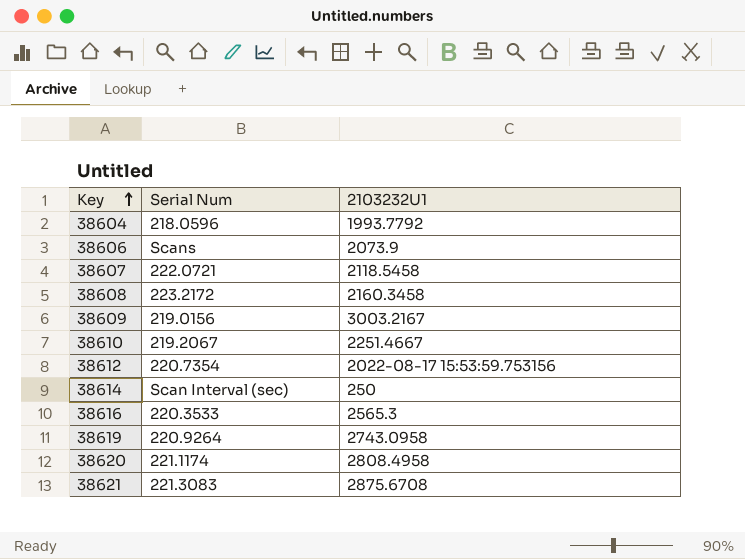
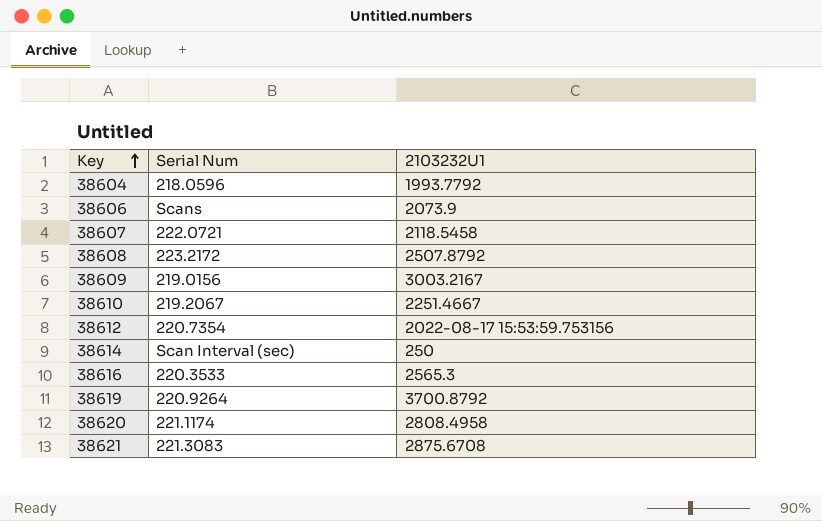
38608 | 2103232U1: 2160.3458 -> 2507.8792
38619 | 2103232U1: 2743.0958 -> 3700.8792

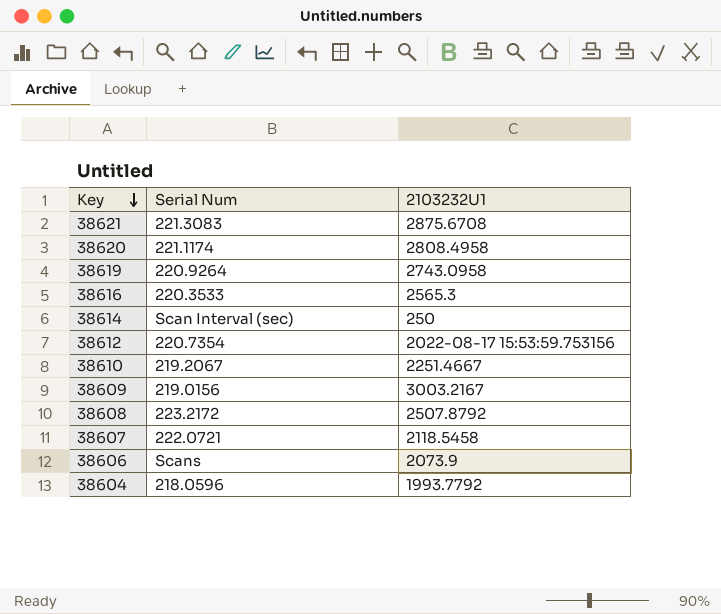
row order: Key ascending -> Key descending
38619 | 2103232U1: 3700.8792 -> 2743.0958

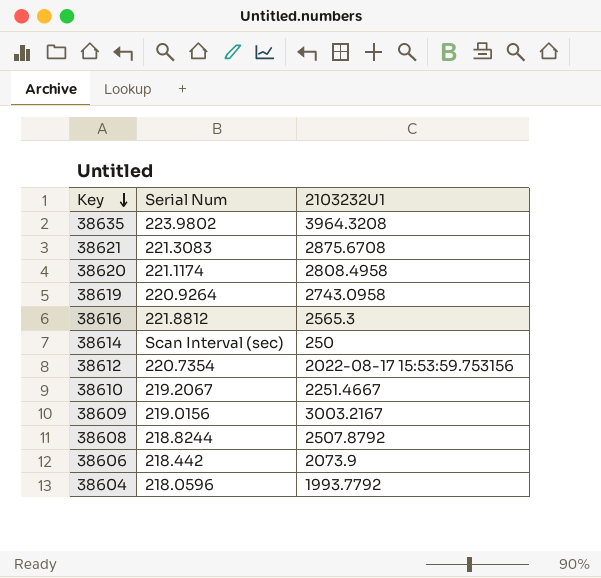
row 38607: 222.0721 | 2118.5458 -> none
row 38635: none -> 223.9802 | 3964.3208
38616 | Serial Num: 220.3533 -> 221.8812
38608 | Serial Num: 223.2172 -> 218.8244
38606 | Serial Num: Scans -> 218.442

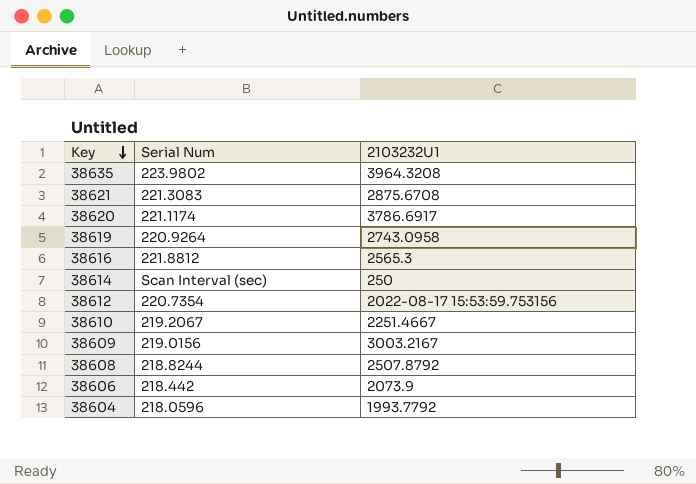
38620 | 2103232U1: 2808.4958 -> 3786.6917

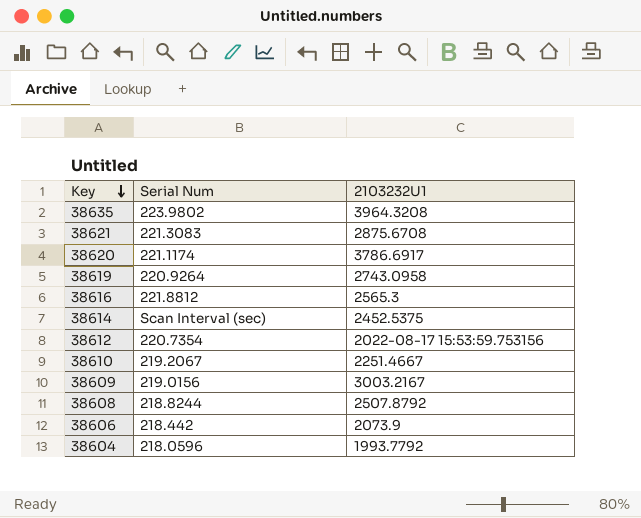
38614 | 2103232U1: 250 -> 2452.5375

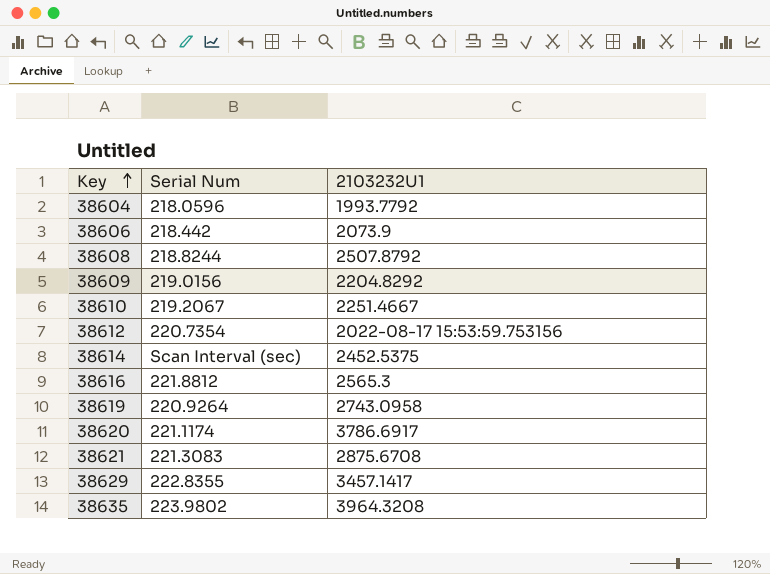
row order: Key descending -> Key ascending
38609 | 2103232U1: 3003.2167 -> 2204.8292
row 38629: none -> 222.8355 | 3457.1417

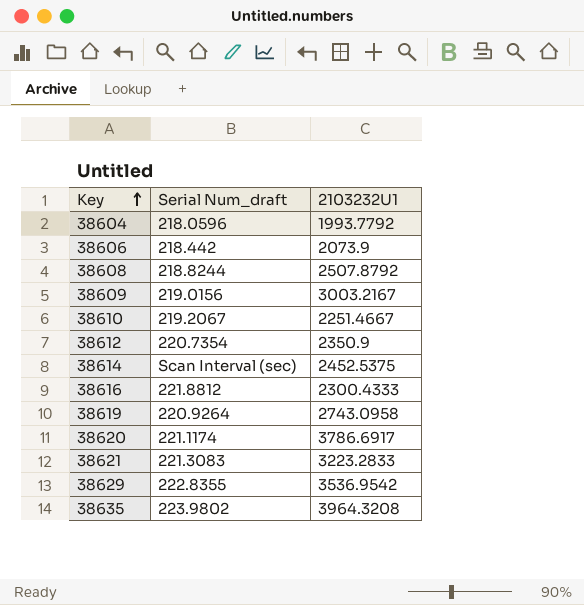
column name: Serial Num -> Serial Num_draft
38609 | 2103232U1: 2204.8292 -> 3003.2167
38612 | 2103232U1: 2022-08-17 15:53:59.753156 -> 2350.9
38616 | 2103232U1: 2565.3 -> 2300.4333
38621 | 2103232U1: 2875.6708 -> 3223.2833
38629 | 2103232U1: 3457.1417 -> 3536.9542

